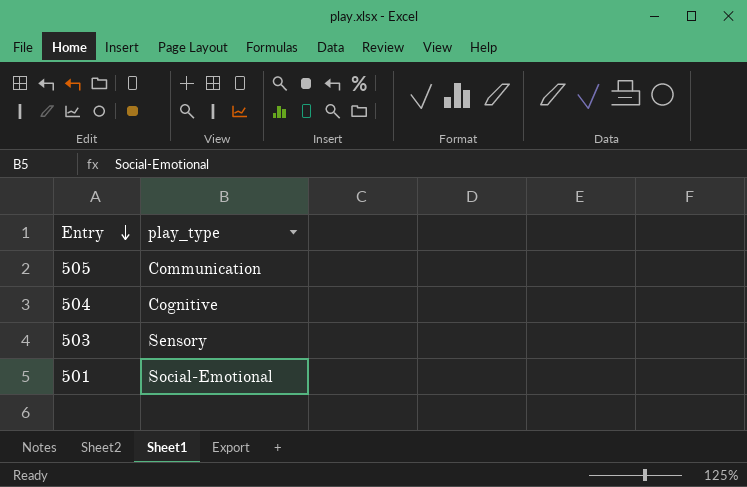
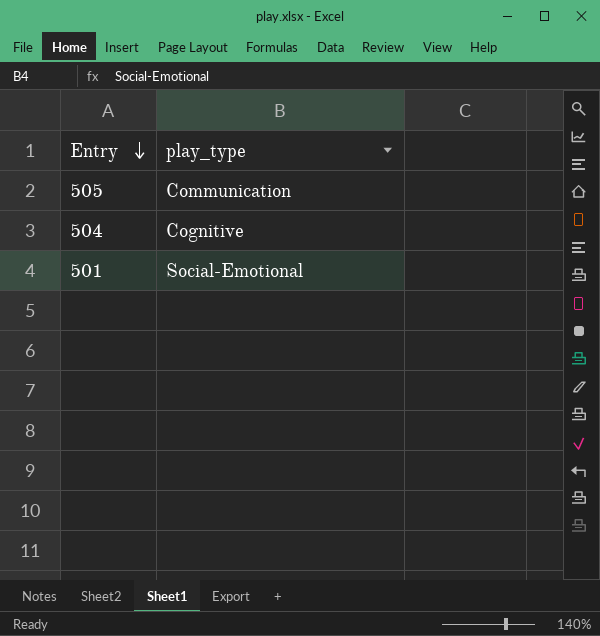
row 503: Sensory -> none

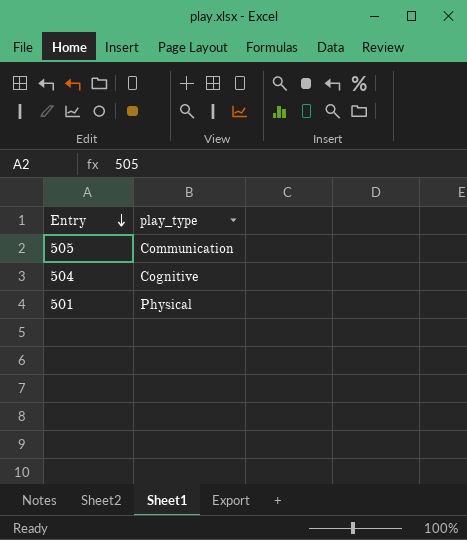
501 | play_type: Social-Emotional -> Physical

